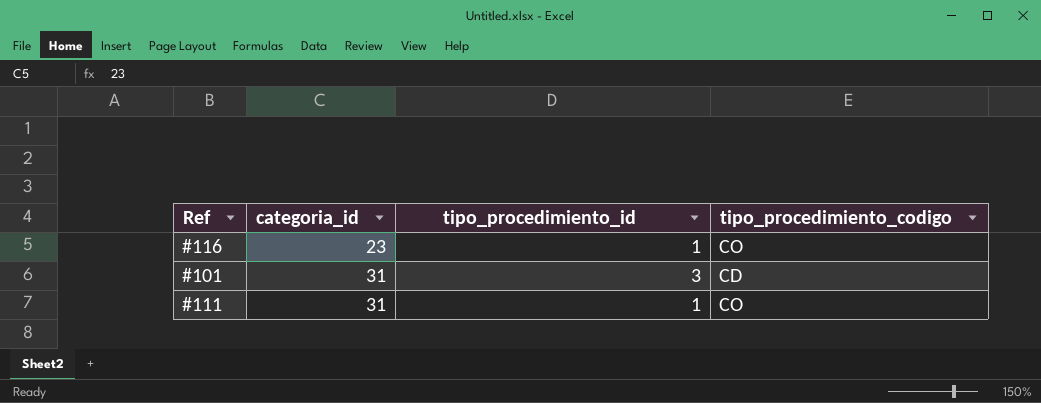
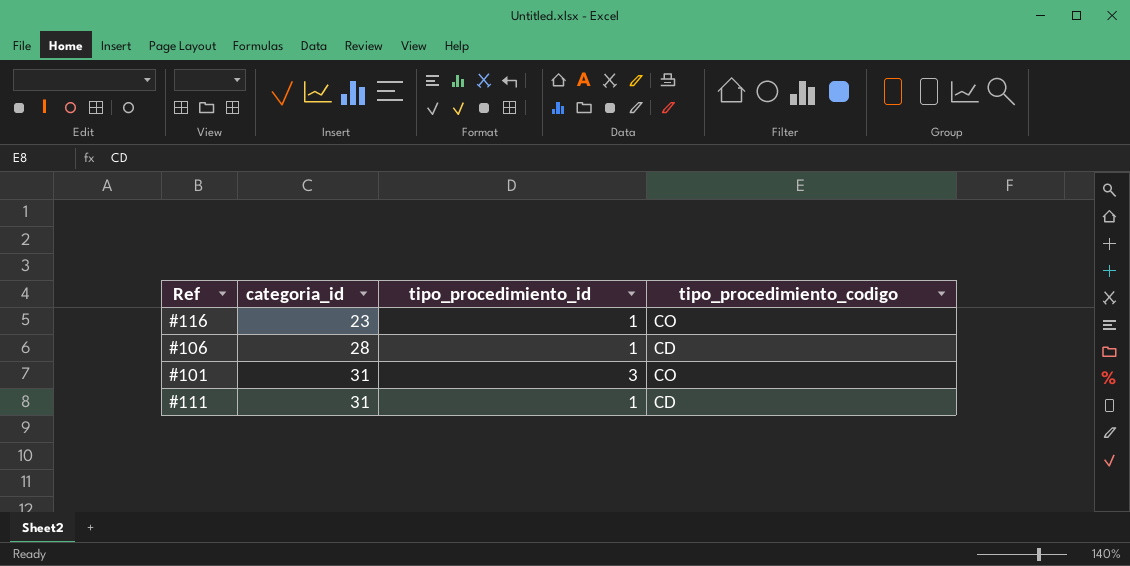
row #106: none -> 28 | 1 | CD
#101 | tipo_procedimiento_codigo: CD -> CO
#111 | tipo_procedimiento_codigo: CO -> CD

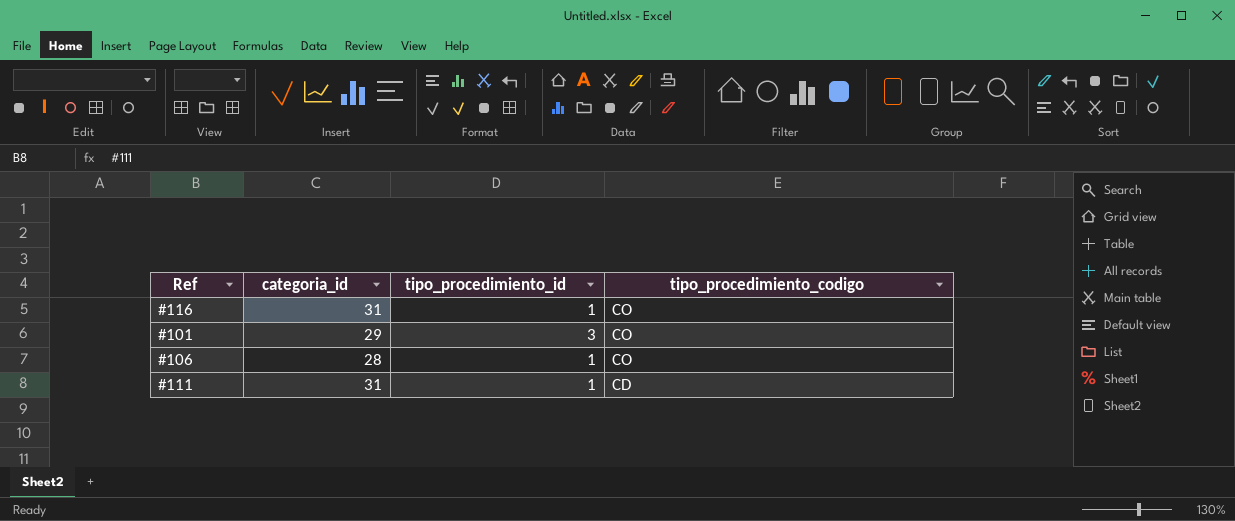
row order: categoria_id ascending -> tipo_procedimiento_codigo descending
#116 | categoria_id: 23 -> 31
#101 | categoria_id: 31 -> 29
#106 | tipo_procedimiento_codigo: CD -> CO

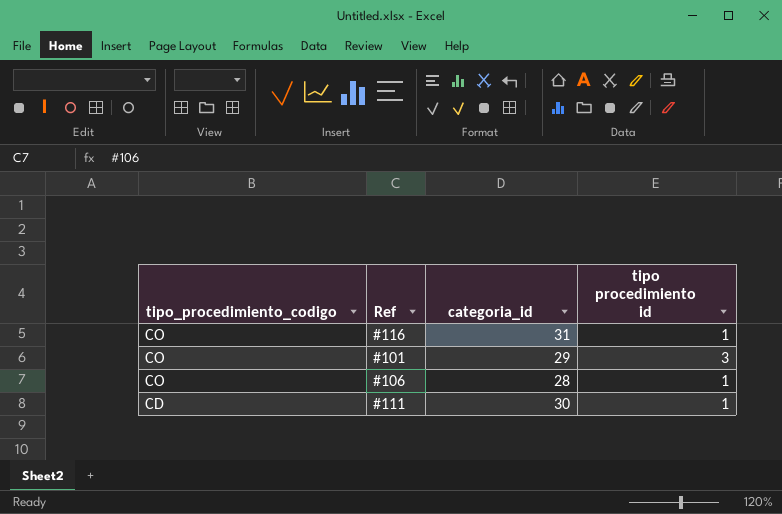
column tipo_procedimiento_codigo | position: 4 -> 1
column name: tipo_procedimiento_id -> tipo procedimiento id
#111 | categoria_id: 31 -> 30

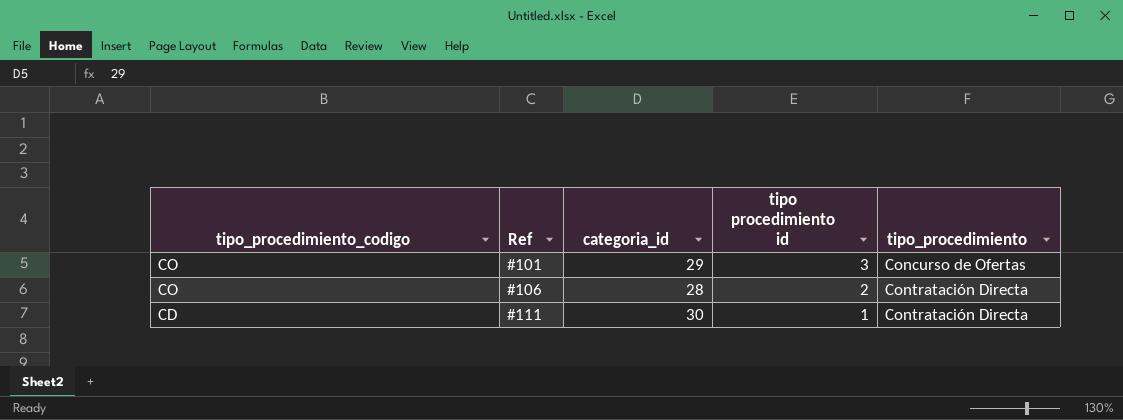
column tipo_procedimiento | position: none -> 5
row #116: CO | 31 | 1 -> none
#106 | tipo procedimiento id: 1 -> 2

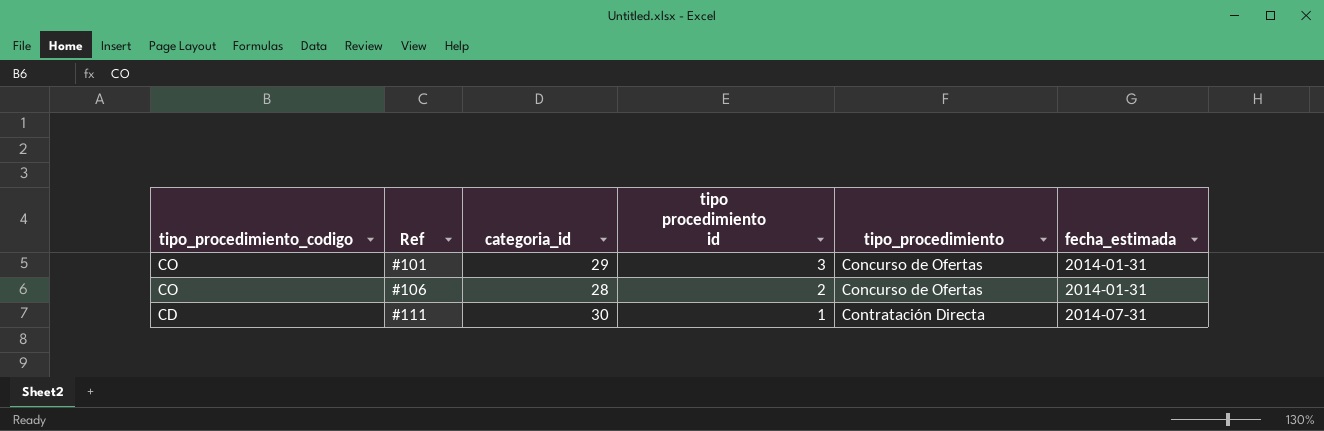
column fecha_estimada | position: none -> 6
#106 | tipo_procedimiento: Contratación Directa -> Concurso de Ofertas

